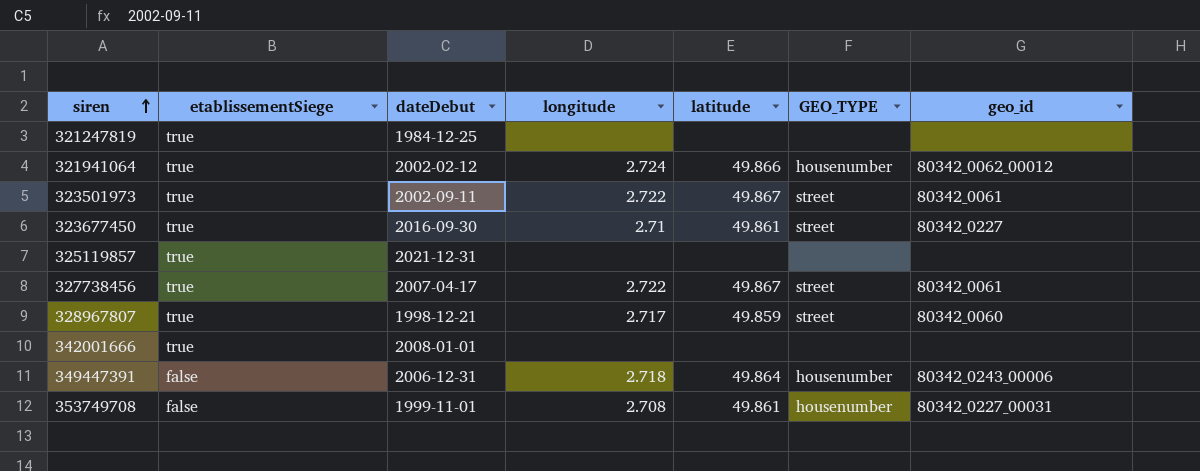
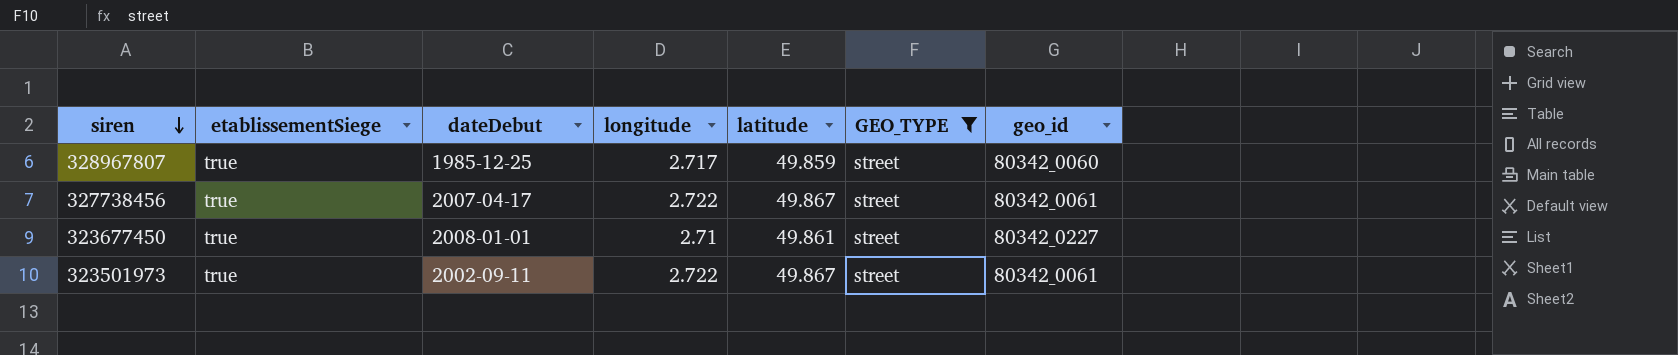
filter: none -> GEO_TYPE = street
row order: siren ascending -> siren descending
328967807 | dateDebut: 1998-12-21 -> 1985-12-25
323677450 | dateDebut: 2016-09-30 -> 2008-01-01

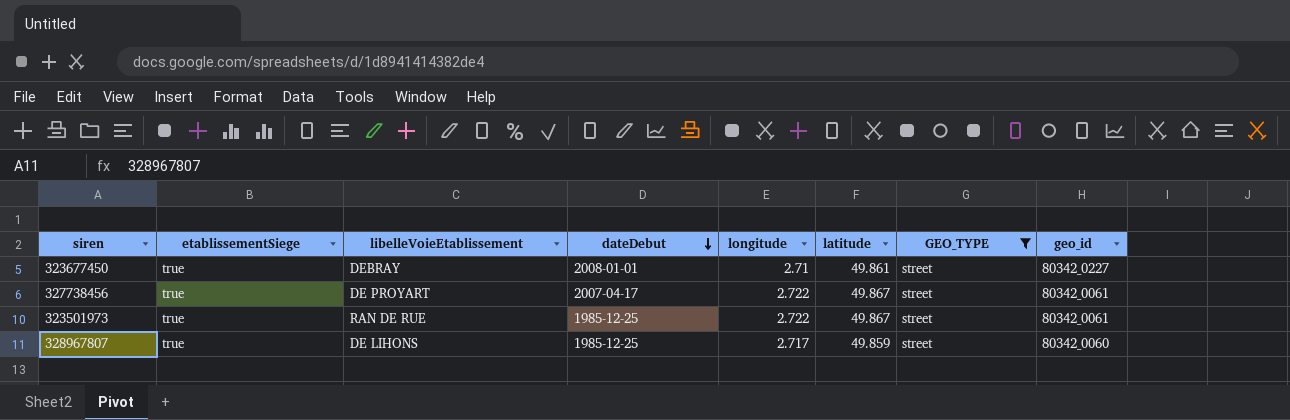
row order: siren descending -> dateDebut descending
column libelleVoieEtablissement | position: none -> 3
323501973 | dateDebut: 2002-09-11 -> 1985-12-25

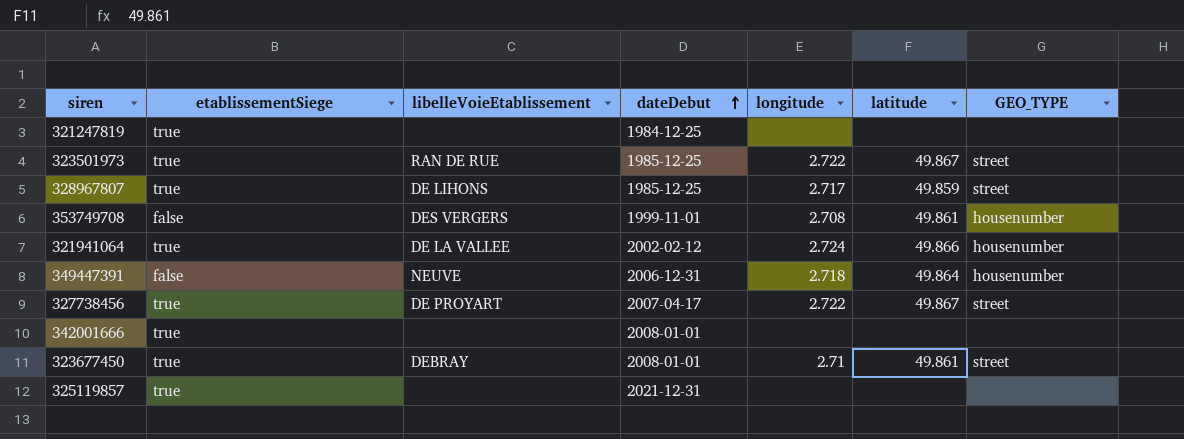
filter: GEO_TYPE = street -> none
row order: dateDebut descending -> dateDebut ascending
column geo_id | position: 8 -> none

